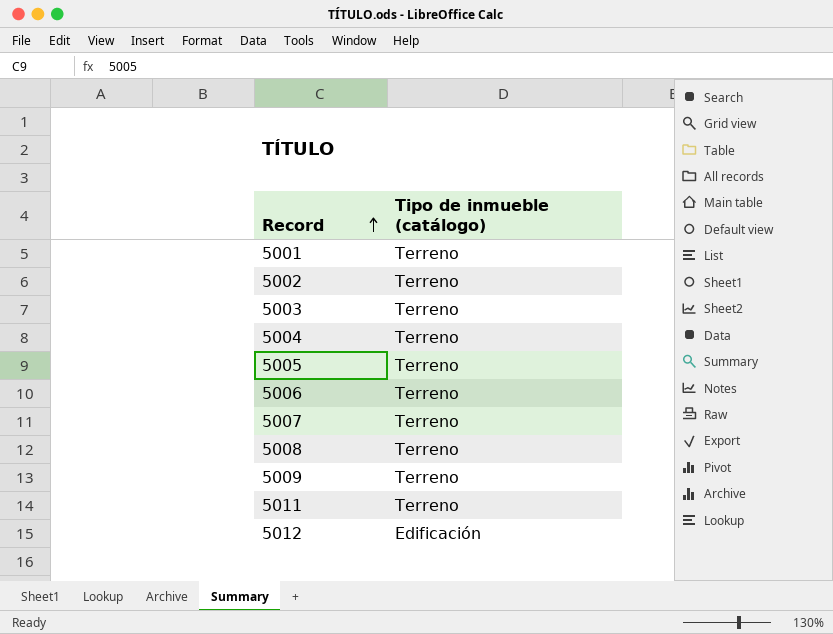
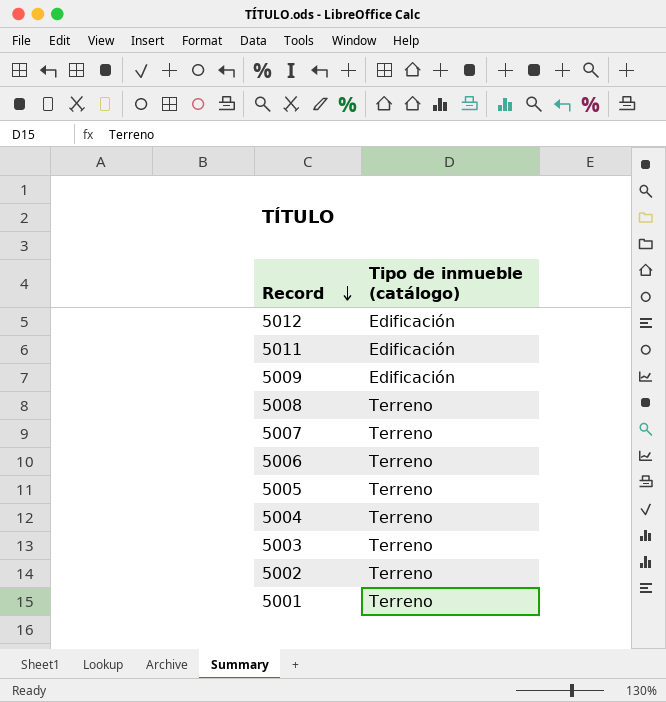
row order: Record ascending -> Record descending
5011 | Tipo de inmueble (catálogo): Terreno -> Edificación
5009 | Tipo de inmueble (catálogo): Terreno -> Edificación

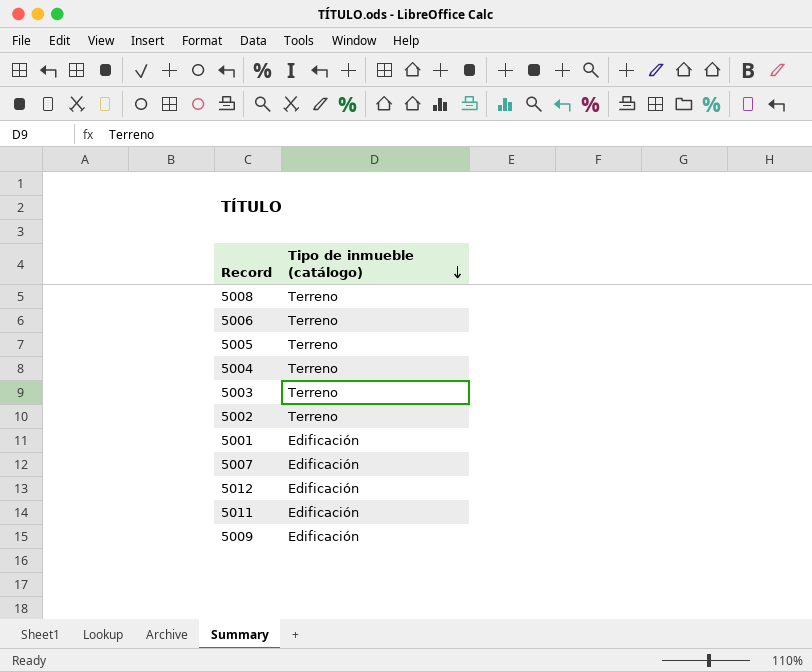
row order: Record descending -> Tipo de inmueble (catálogo) descending
5001 | Tipo de inmueble (catálogo): Terreno -> Edificación
5007 | Tipo de inmueble (catálogo): Terreno -> Edificación

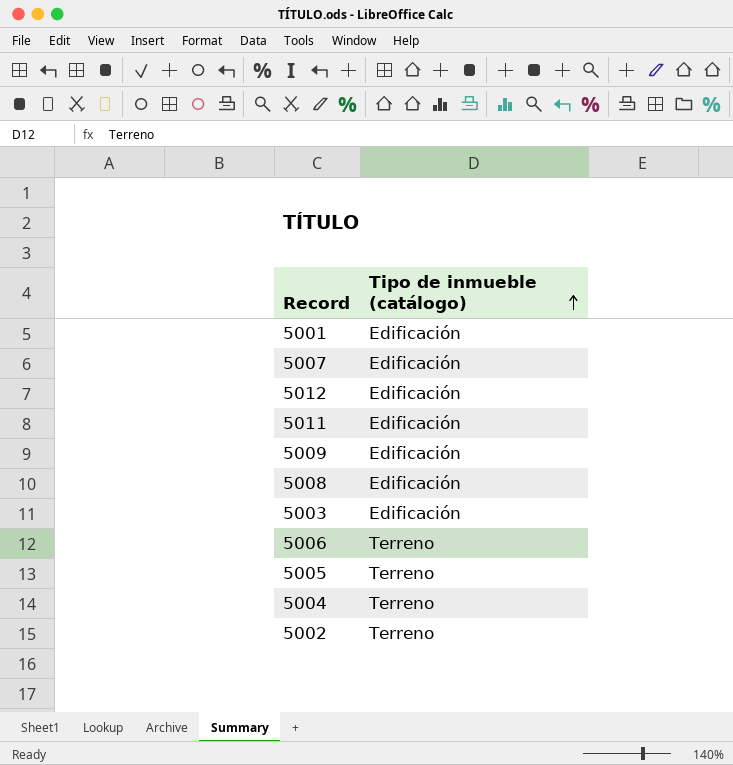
row order: Tipo de inmueble (catálogo) descending -> Tipo de inmueble (catálogo) ascending
5008 | Tipo de inmueble (catálogo): Terreno -> Edificación
5003 | Tipo de inmueble (catálogo): Terreno -> Edificación

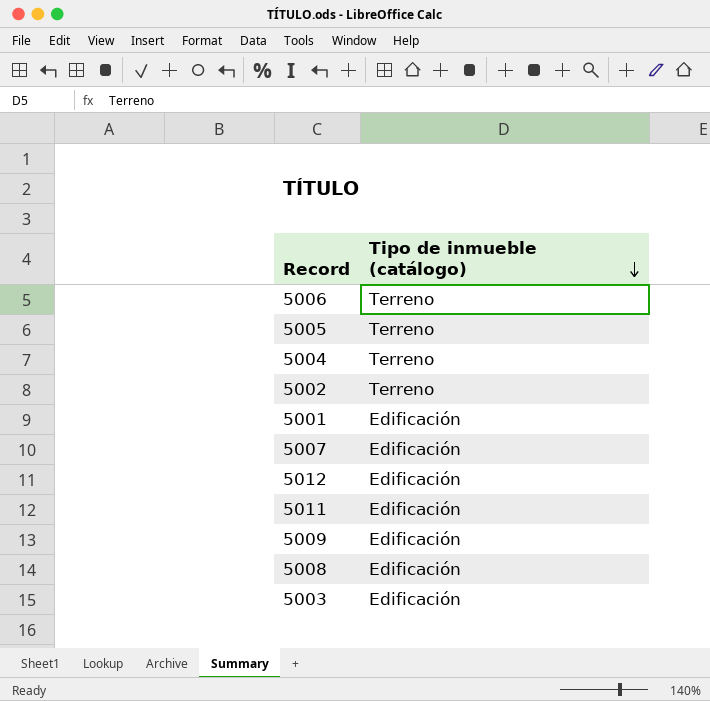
row order: Tipo de inmueble (catálogo) ascending -> Tipo de inmueble (catálogo) descending

